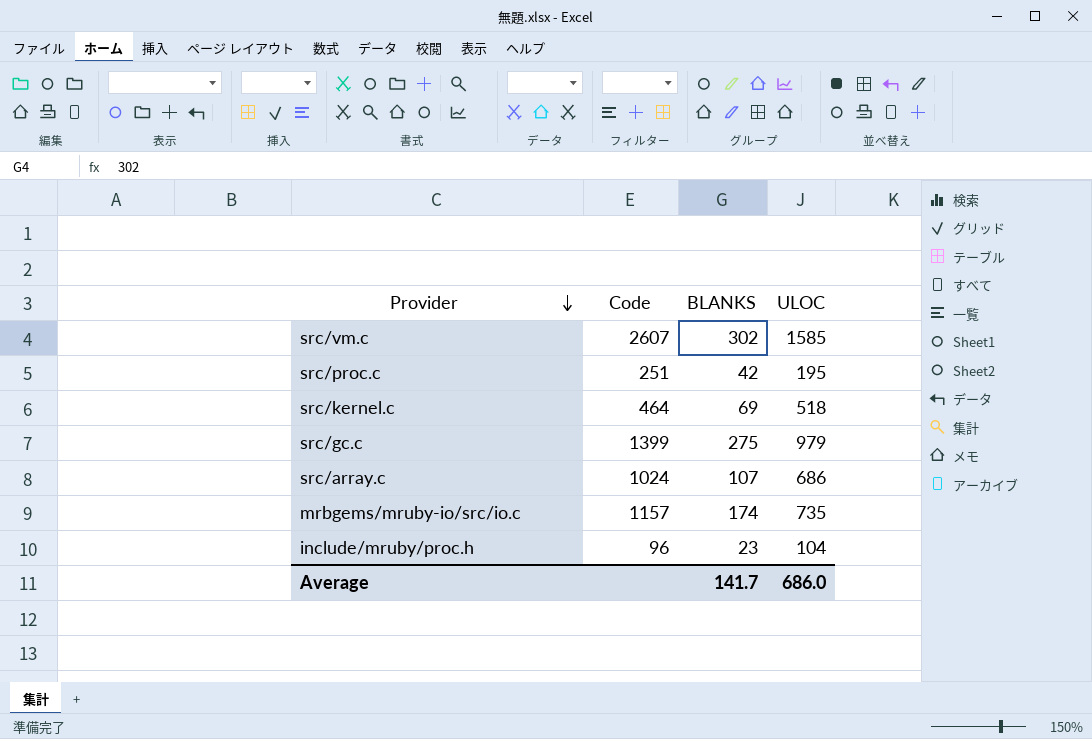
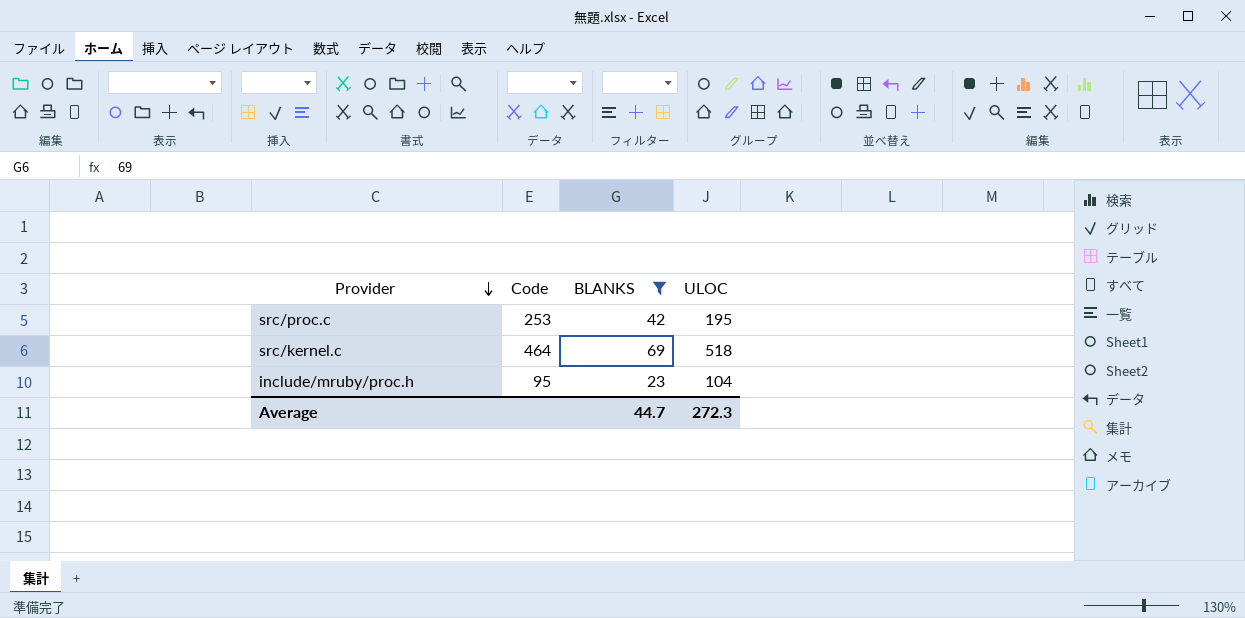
filter: none -> BLANKS <= 69
src/proc.c | Code: 251 -> 253
include/mruby/proc.h | Code: 96 -> 95
Average | BLANKS: 141.7 -> 44.7
Average | ULOC: 686.0 -> 272.3

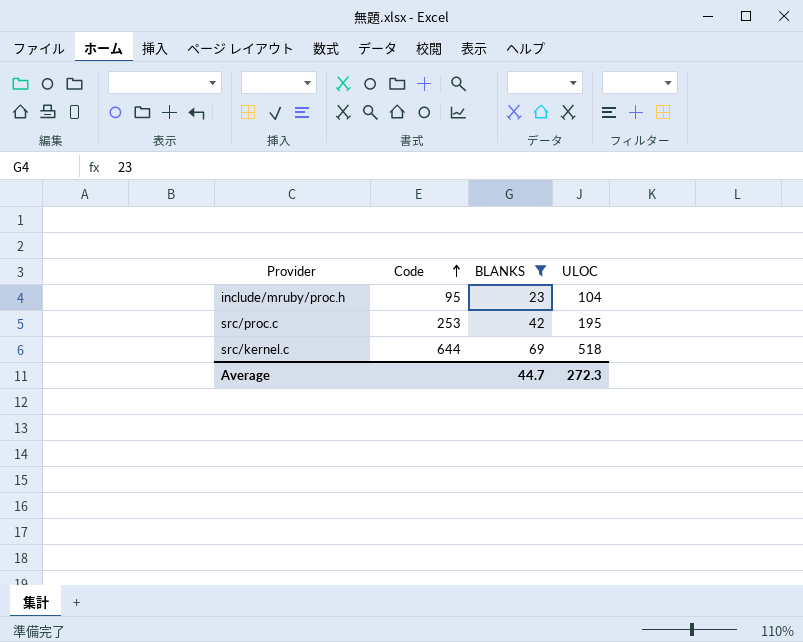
row order: Provider descending -> Code ascending
src/kernel.c | Code: 464 -> 644

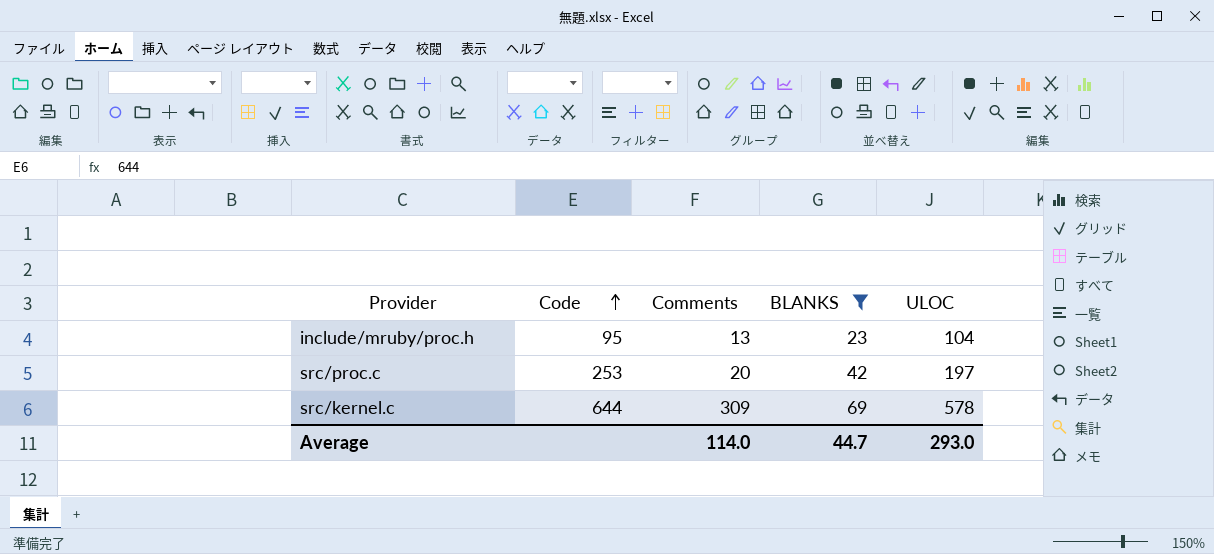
column Comments | position: none -> 3
src/proc.c | ULOC: 195 -> 197
src/kernel.c | ULOC: 518 -> 578
Average | ULOC: 272.3 -> 293.0

